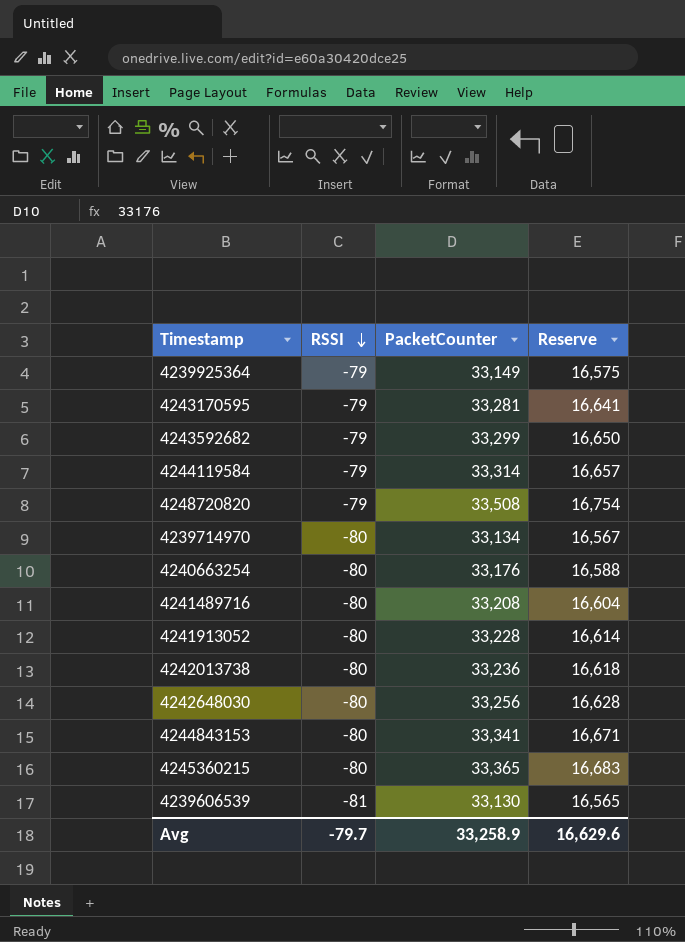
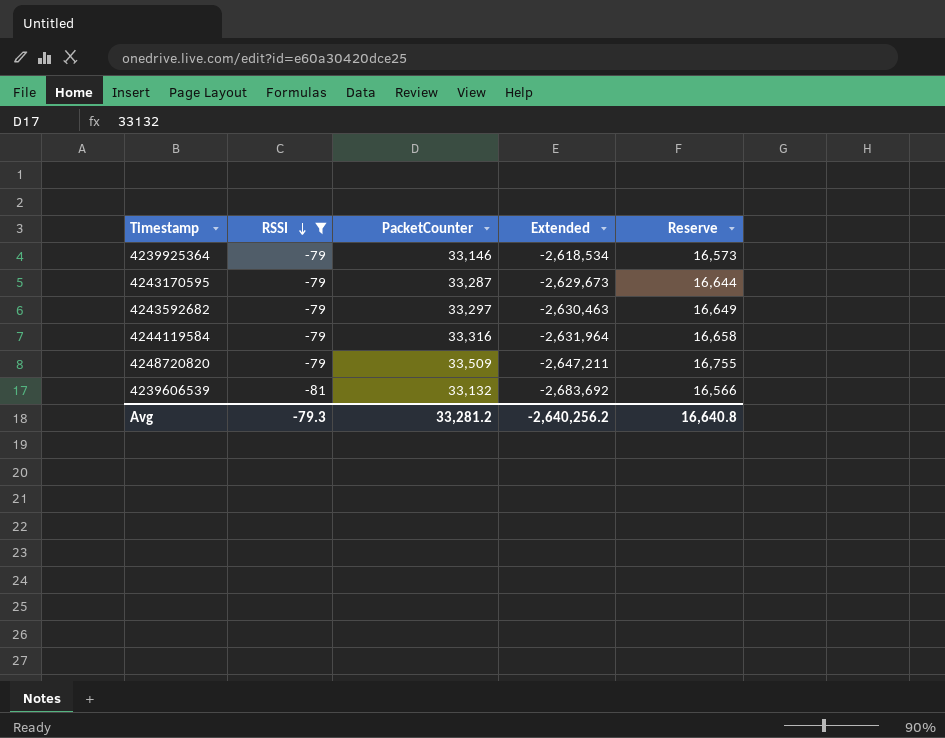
filter: none -> RSSI != -80
column Extended | formula: none -> [RSSI] * [PacketCounter]
4239925364 | PacketCounter: 33,149 -> 33,146
4239925364 | Reserve: 16,575 -> 16,573
4243170595 | PacketCounter: 33,281 -> 33,287
4243170595 | Reserve: 16,641 -> 16,644
4243592682 | PacketCounter: 33,299 -> 33,297
4243592682 | Reserve: 16,650 -> 16,649
4244119584 | PacketCounter: 33,314 -> 33,316
4244119584 | Reserve: 16,657 -> 16,658
4248720820 | PacketCounter: 33,508 -> 33,509
4248720820 | Reserve: 16,754 -> 16,755
4239606539 | PacketCounter: 33,130 -> 33,132
4239606539 | Reserve: 16,565 -> 16,566
Avg | RSSI: -79.7 -> -79.3
Avg | PacketCounter: 33,258.9 -> 33,281.2
Avg | Reserve: 16,629.6 -> 16,640.8

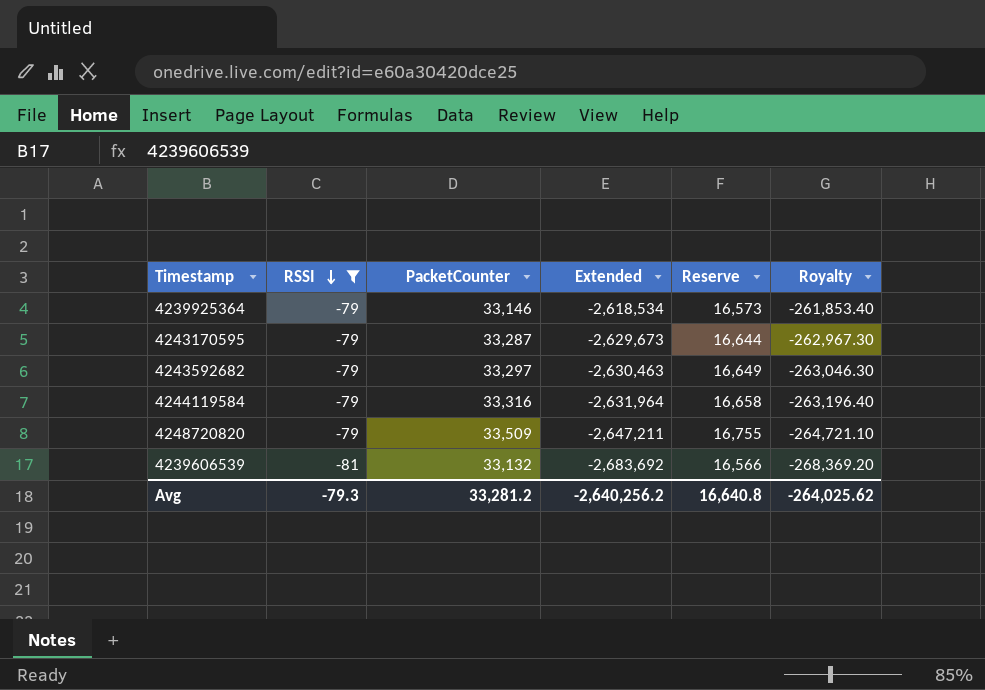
column Royalty | formula: none -> [Extended] * 0.1

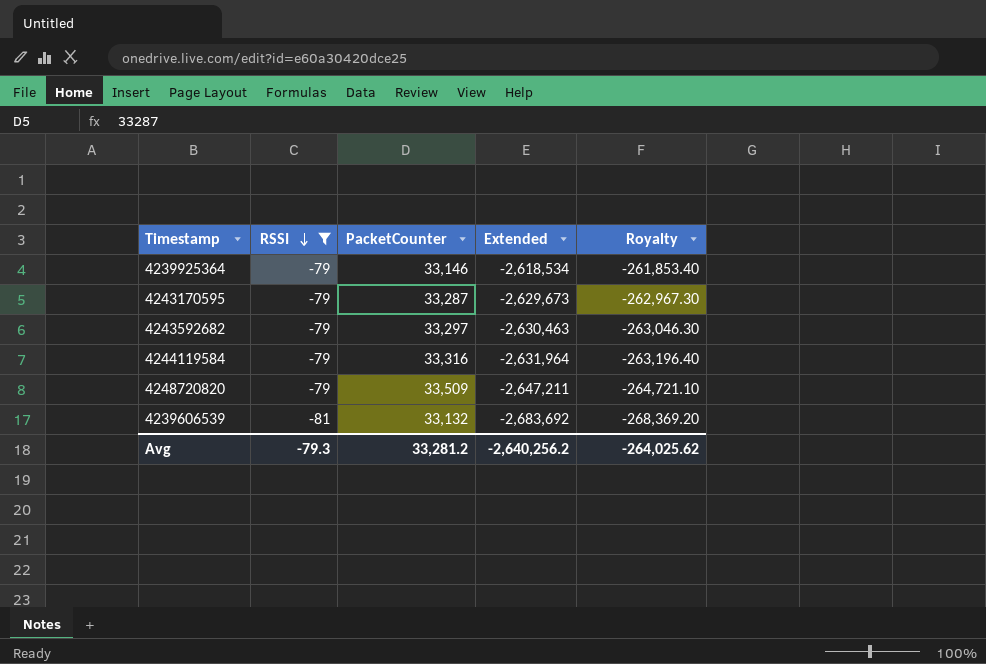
column Reserve | formula: [PacketCounter] * 0.5 -> none

